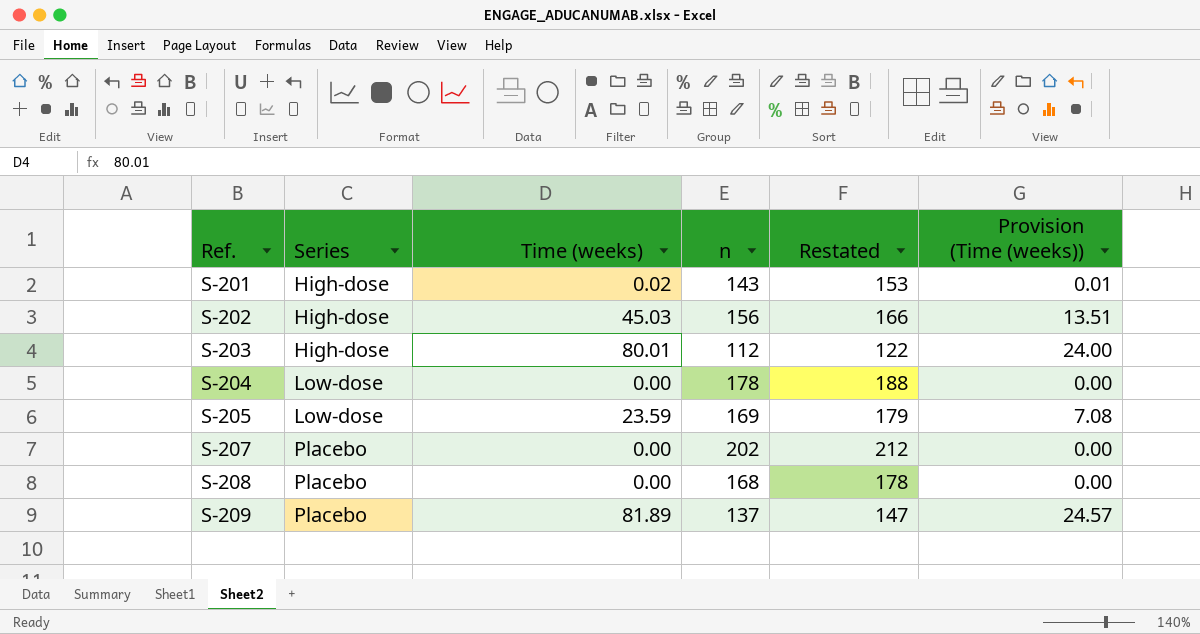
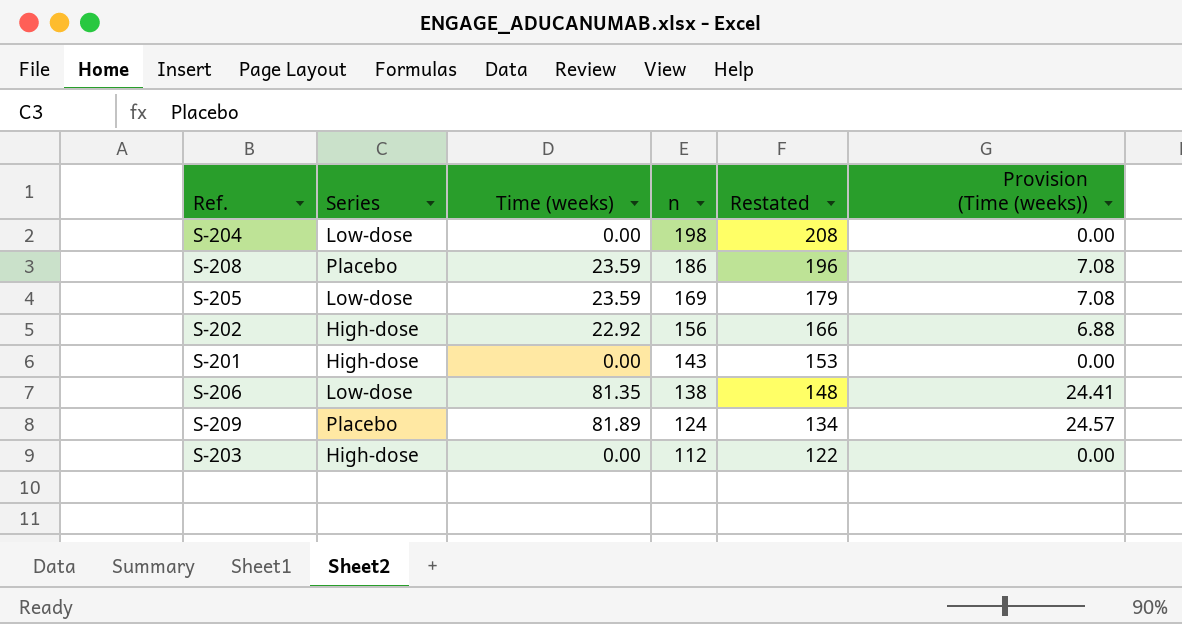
row order: Ref. ascending -> n descending
row S-207: Placebo | 0.00 | 202 | 212 | 0.00 -> none
S-204 | n: 178 -> 198
S-204 | Restated: 188 -> 208
S-208 | Time (weeks): 0.00 -> 23.59
S-208 | n: 168 -> 186
S-208 | Restated: 178 -> 196
S-208 | Provision (Time (weeks)): 0.00 -> 7.08
S-202 | Time (weeks): 45.03 -> 22.92
S-202 | Provision (Time (weeks)): 13.51 -> 6.88
S-201 | Time (weeks): 0.02 -> 0.00
S-201 | Provision (Time (weeks)): 0.01 -> 0.00
row S-206: none -> Low-dose | 81.35 | 138 | 148 | 24.41
S-209 | n: 137 -> 124
S-209 | Restated: 147 -> 134
S-203 | Time (weeks): 80.01 -> 0.00
S-203 | Provision (Time (weeks)): 24.00 -> 0.00

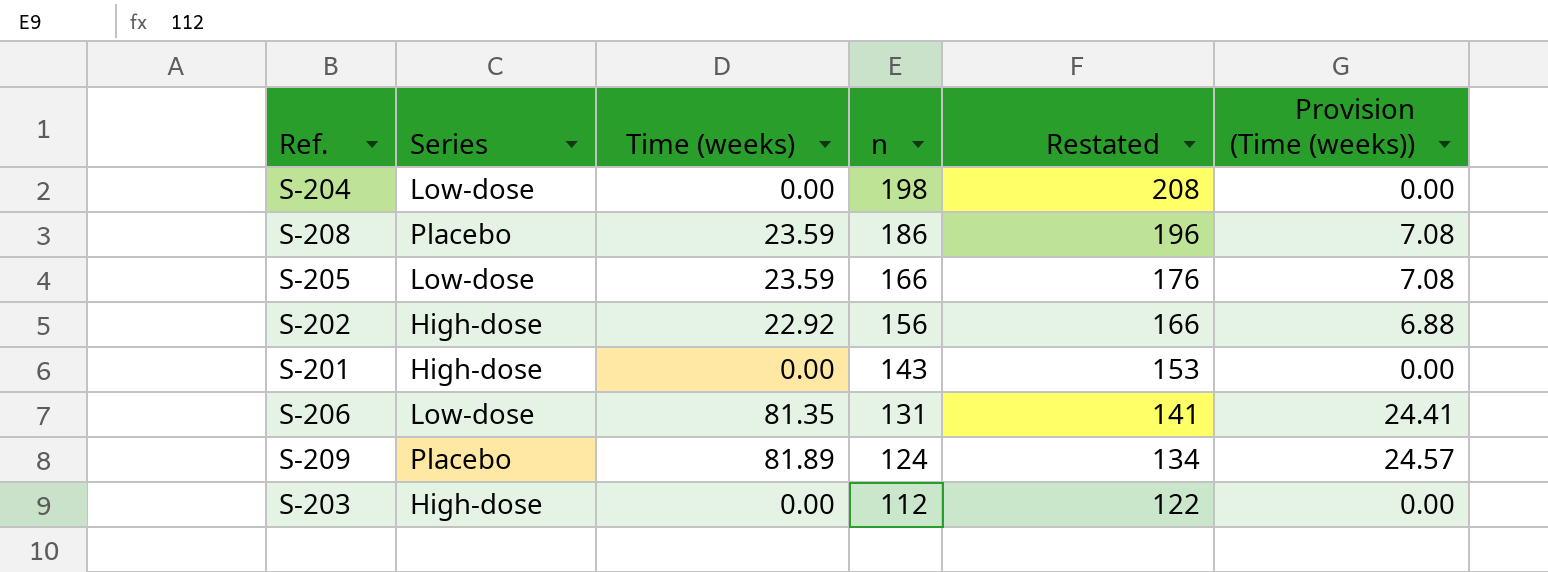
S-205 | n: 169 -> 166
S-205 | Restated: 179 -> 176
S-206 | n: 138 -> 131
S-206 | Restated: 148 -> 141

